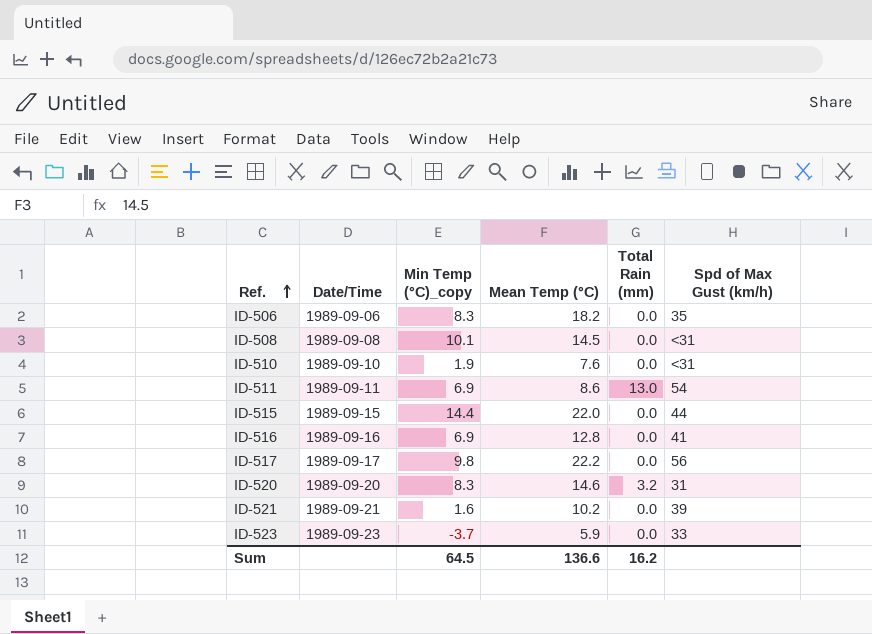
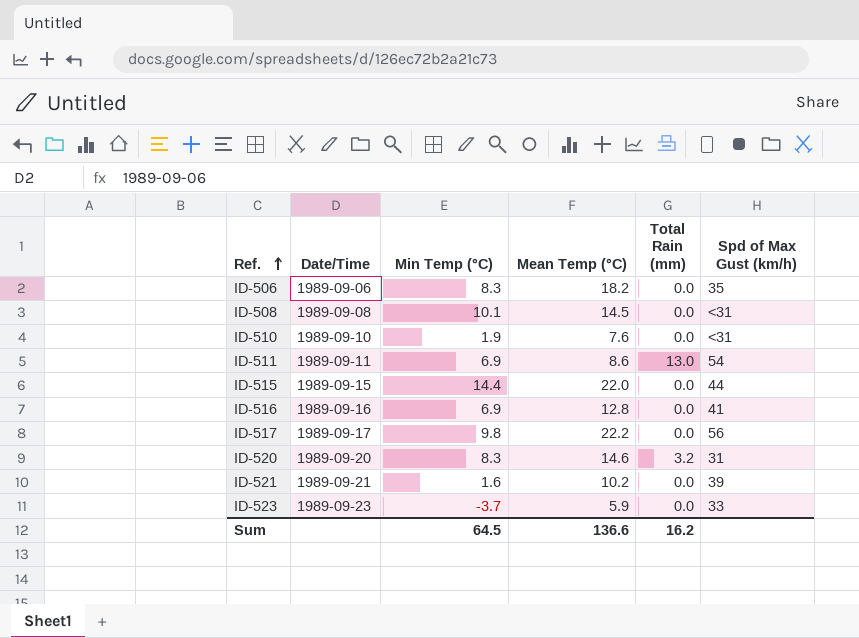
column name: Min Temp (°C)_copy -> Min Temp (°C)

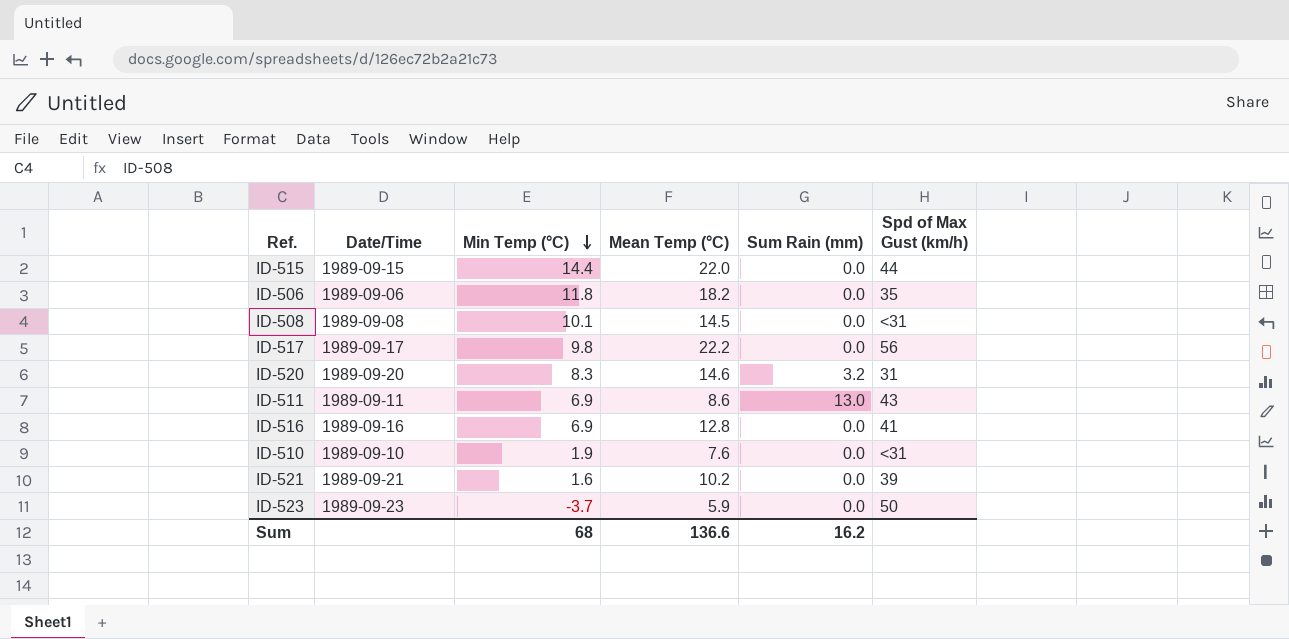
row order: Ref. ascending -> Min Temp (°C) descending
column name: Total Rain (mm) -> Sum Rain (mm)
ID-506 | Min Temp (°C): 8.3 -> 11.8
ID-511 | Spd of Max Gust (km/h): 54 -> 43
ID-523 | Spd of Max Gust (km/h): 33 -> 50
Sum | Min Temp (°C): 64.5 -> 68

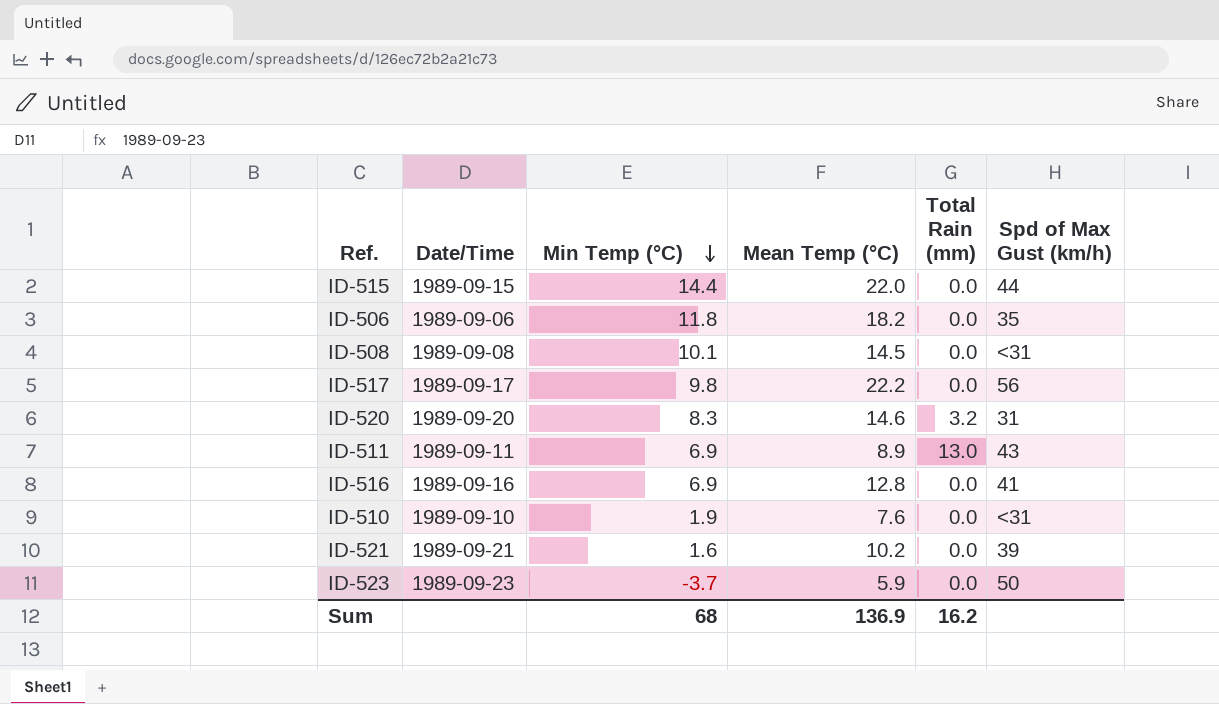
column name: Sum Rain (mm) -> Total Rain (mm)
ID-511 | Mean Temp (°C): 8.6 -> 8.9
Sum | Mean Temp (°C): 136.6 -> 136.9

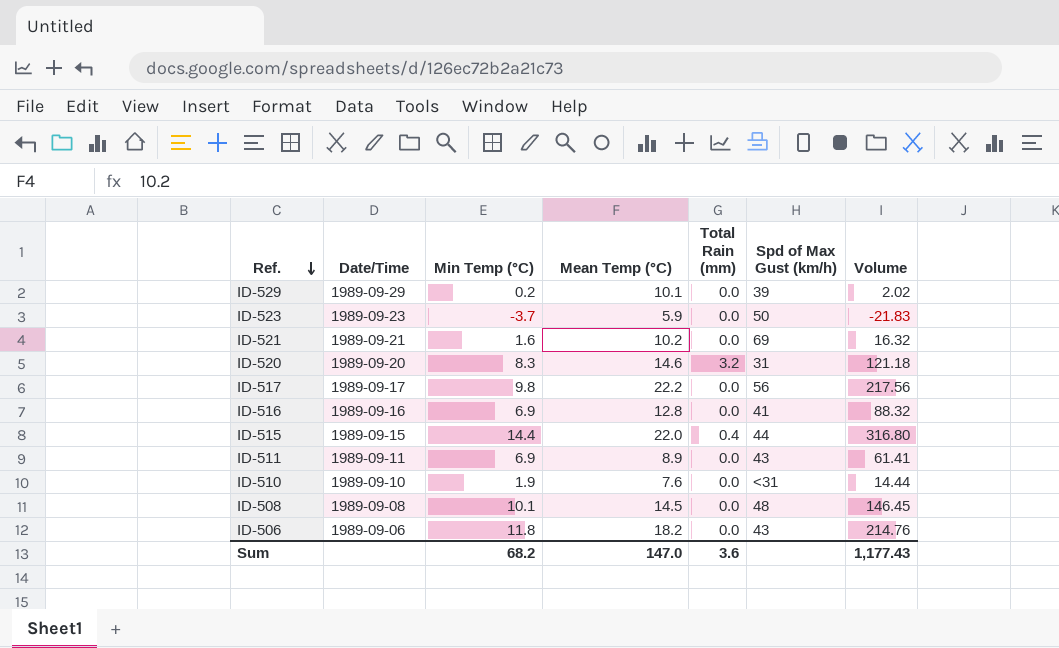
row order: Min Temp (°C) descending -> Ref. descending
column Volume | formula: none -> [Min Temp (°C)] * [Mean Temp (°C)]
row ID-529: none -> 1989-09-29 | 0.2 | 10.1 | 0.0 | 39 | 2.02
ID-521 | Spd of Max Gust (km/h): 39 -> 69
ID-515 | Total Rain (mm): 0.0 -> 0.4
ID-511 | Total Rain (mm): 13.0 -> 0.0
ID-508 | Spd of Max Gust (km/h): <31 -> 48
ID-506 | Spd of Max Gust (km/h): 35 -> 43
Sum | Min Temp (°C): 68 -> 68.2
Sum | Mean Temp (°C): 136.9 -> 147.0
Sum | Total Rain (mm): 16.2 -> 3.6

